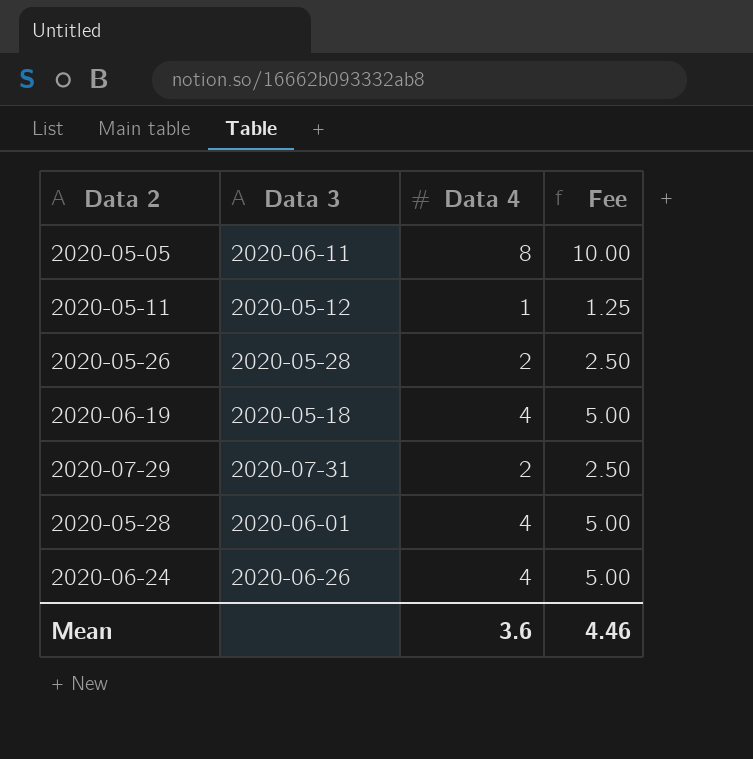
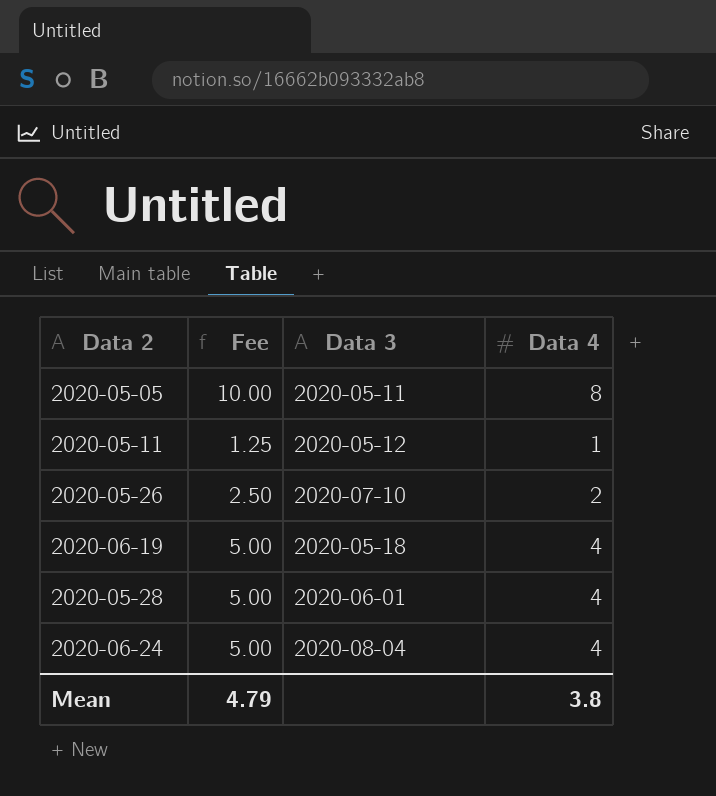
column Fee | position: 4 -> 2
row 2020-07-29: 2020-07-31 | 2 | 2.50 -> none
2020-05-05 | Data 3: 2020-06-11 -> 2020-05-11
2020-05-26 | Data 3: 2020-05-28 -> 2020-07-10
2020-06-24 | Data 3: 2020-06-26 -> 2020-08-04
Mean | Fee: 4.46 -> 4.79
Mean | Data 4: 3.6 -> 3.8

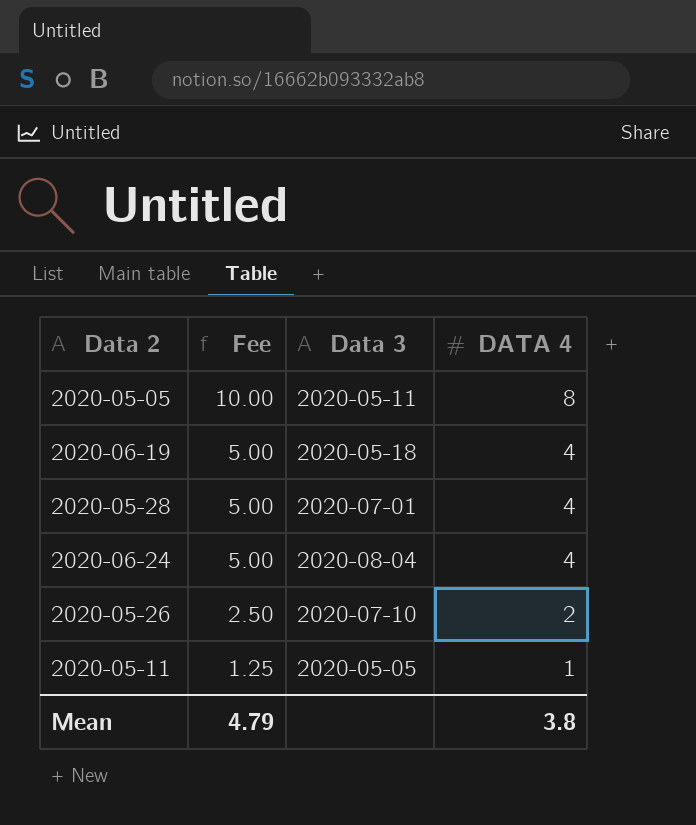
row order: none -> Fee descending
column name: Data 4 -> DATA 4
2020-05-28 | Data 3: 2020-06-01 -> 2020-07-01
2020-05-11 | Data 3: 2020-05-12 -> 2020-05-05

